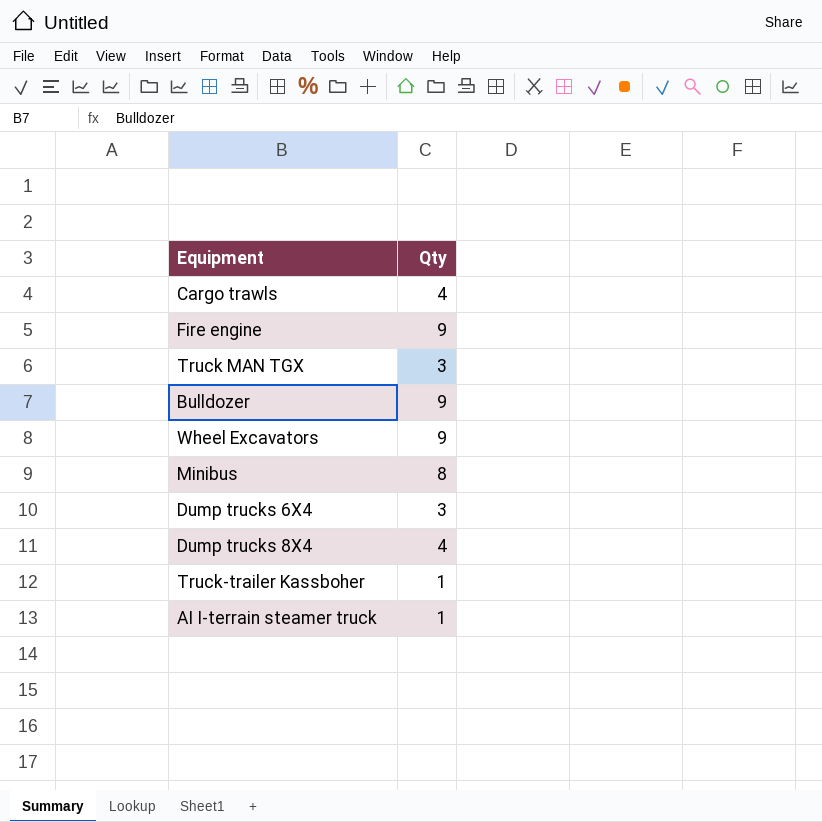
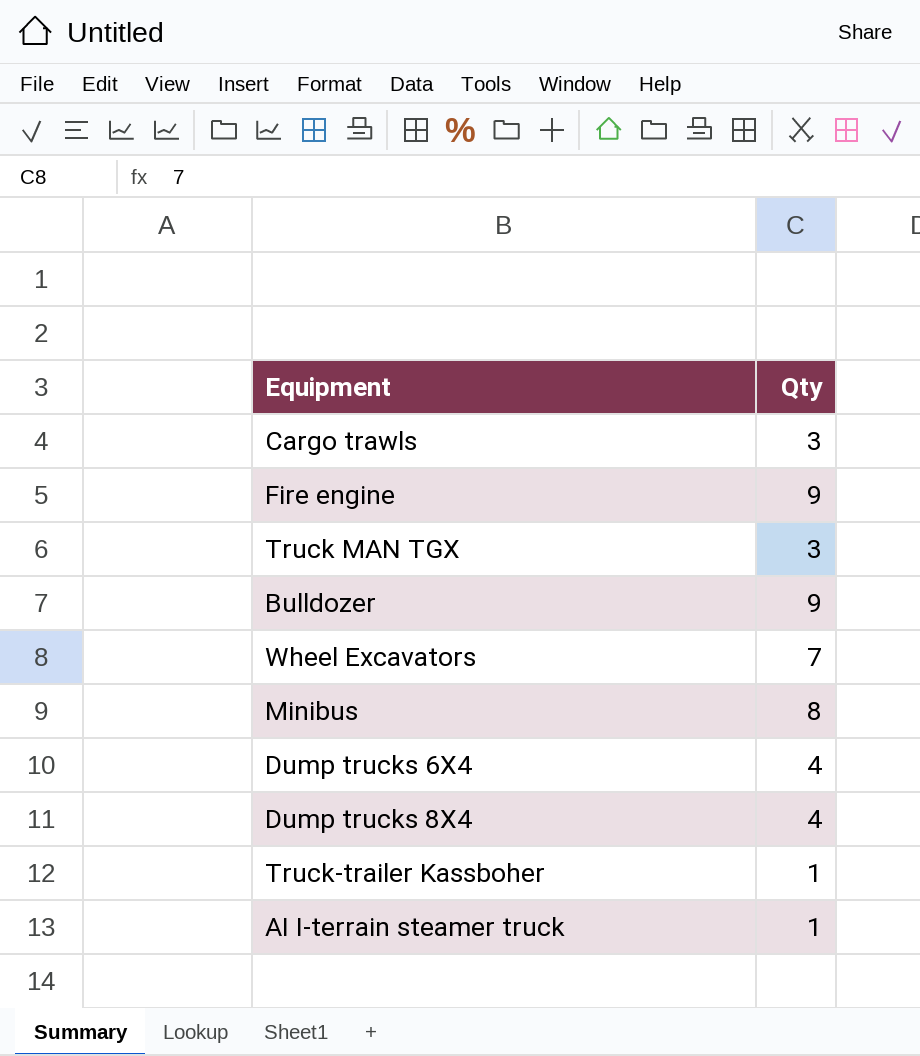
Cargo trawls | Qty: 4 -> 3
Wheel Excavators | Qty: 9 -> 7
Dump trucks 6Х4 | Qty: 3 -> 4

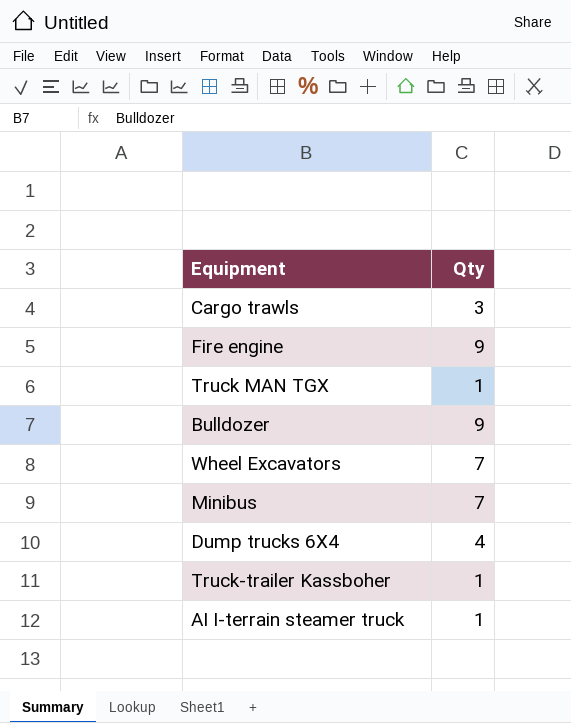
row Dump trucks 8Х4: 4 -> none
Truck MAN TGX | Qty: 3 -> 1
Minibus | Qty: 8 -> 7

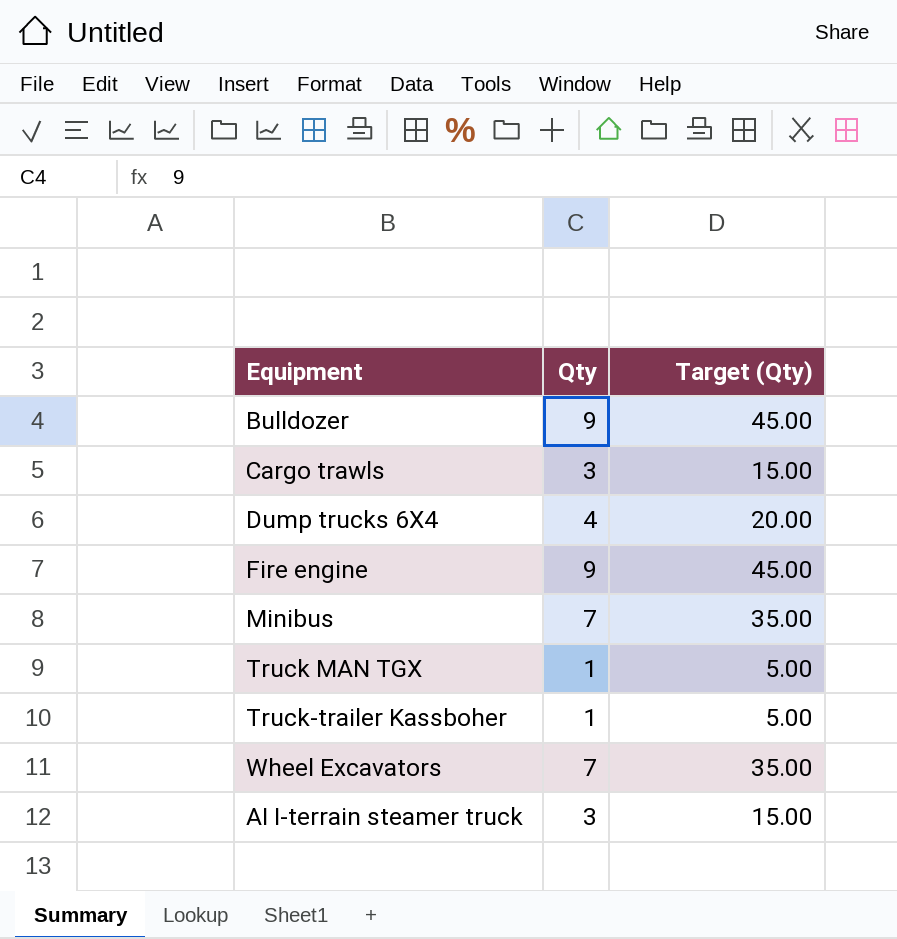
row order: none -> Equipment ascending
column Target (Qty) | formula: none -> [Qty] * 5
АІ I-terrain steamer truck | Qty: 1 -> 3

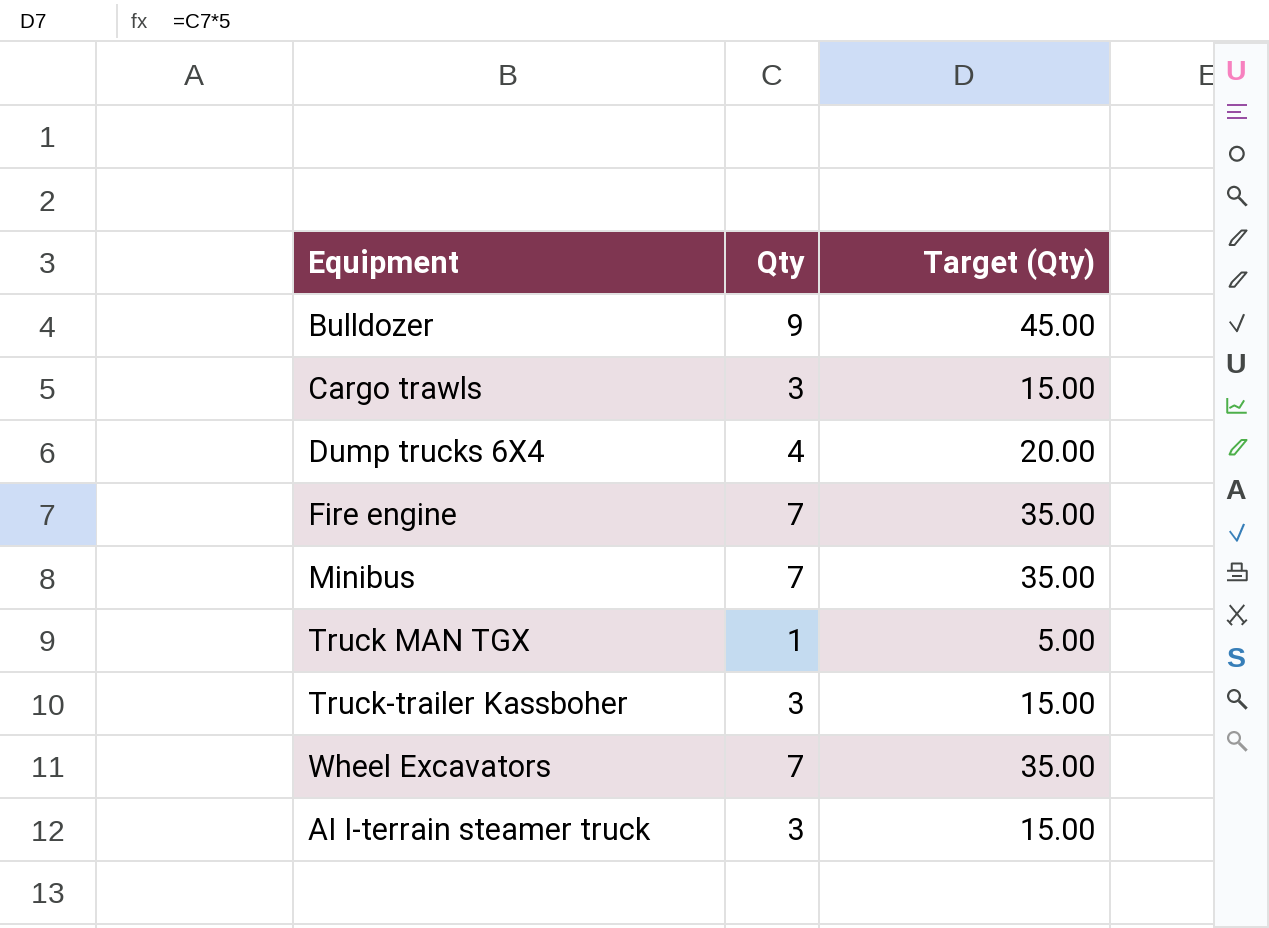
Fire engine | Qty: 9 -> 7
Fire engine | Target (Qty): 45.00 -> 35.00
Truck-trailer Kassboher | Qty: 1 -> 3
Truck-trailer Kassboher | Target (Qty): 5.00 -> 15.00

